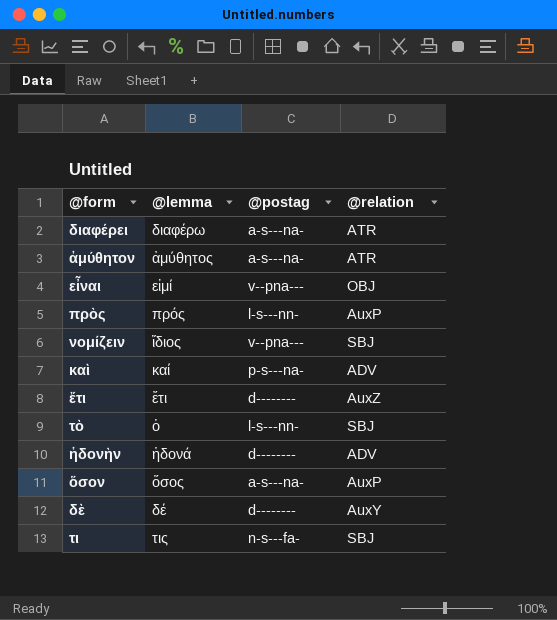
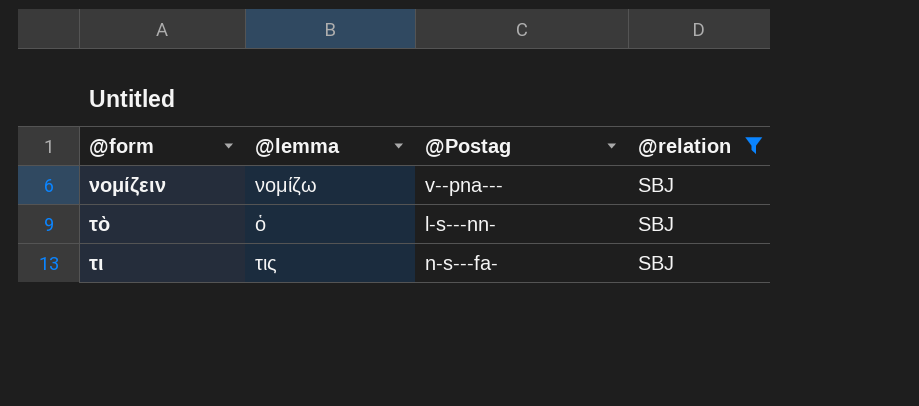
filter: none -> @relation = SBJ
column name: @postag -> @Postag
νομίζειν | @lemma: ἴδιος -> νομίζω

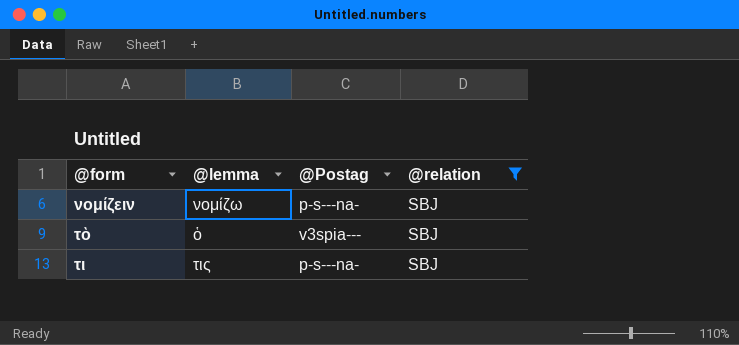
νομίζειν | @Postag: v--pna--- -> p-s---na-
τὸ | @Postag: l-s---nn- -> v3spia---
τι | @Postag: n-s---fa- -> p-s---na-

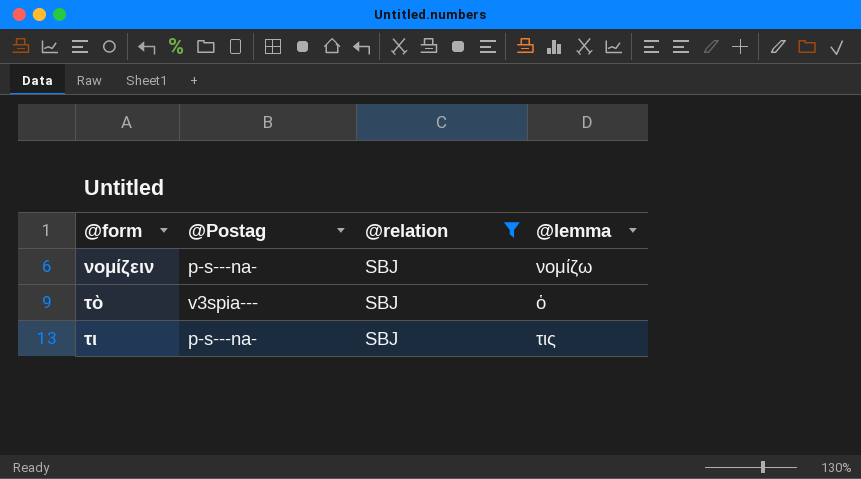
column @lemma | position: 2 -> 4

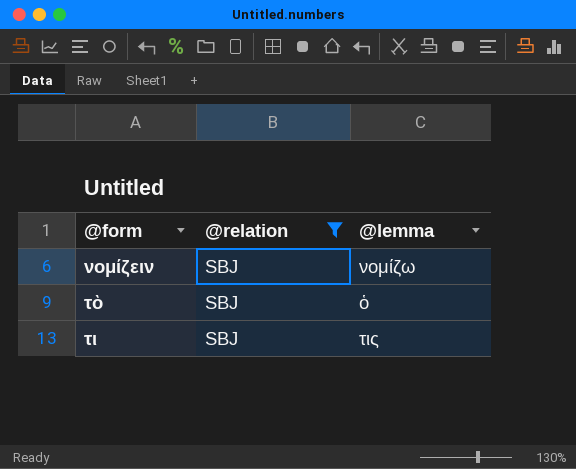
column @Postag | position: 2 -> none

